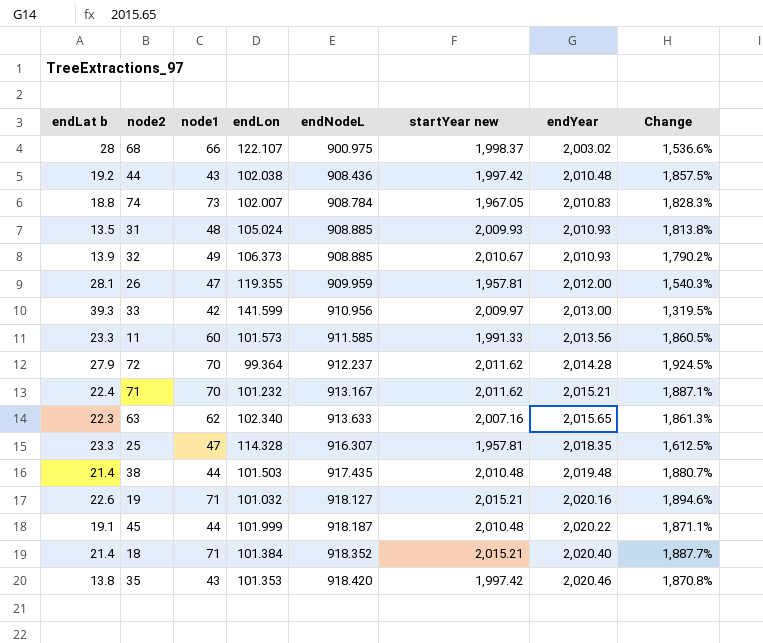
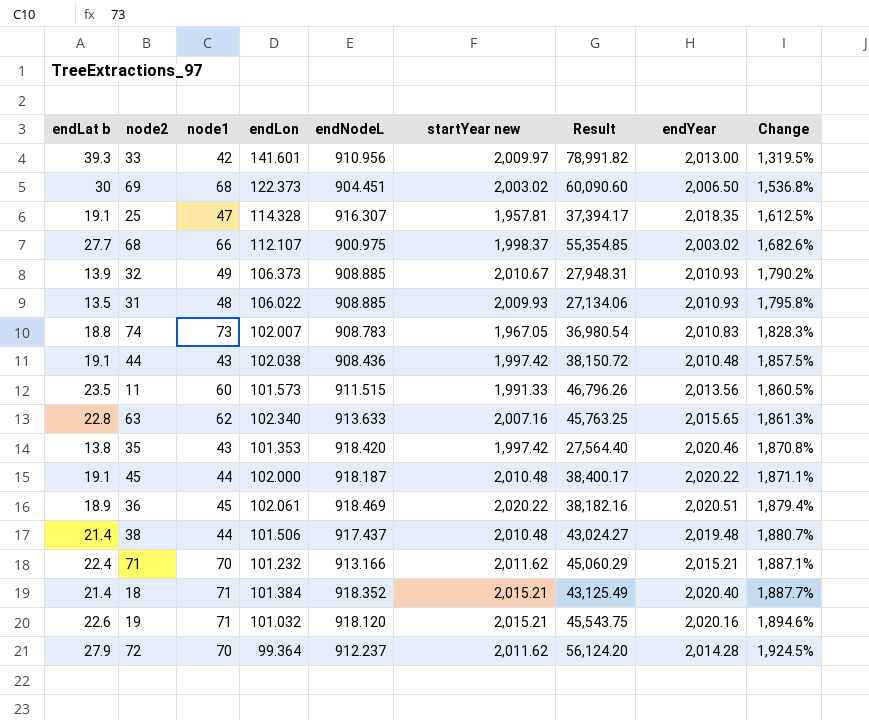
row order: endNodeL ascending -> Change ascending
column Result | formula: none -> [endLat b] * [startYear new]
row 26: 28.1 | 47 | 119.355 | 909.959 | 1,957.81 | 2,012.00 | 1,540.3% -> none
33 | endLon: 141.599 -> 141.601
row 69: none -> 30 | 68 | 122.373 | 904.451 | 2,003.02 | 60,090.60 | 2,006.50 | 1,536.8%
25 | endLat b: 23.3 -> 19.1
68 | endLat b: 28 -> 27.7
68 | endLon: 122.107 -> 112.107
68 | Change: 1,536.6% -> 1,682.6%
31 | endLon: 105.024 -> 106.022
31 | Change: 1,813.8% -> 1,795.8%
74 | endNodeL: 908.784 -> 908.783
44 | endLat b: 19.2 -> 19.1
11 | endLat b: 23.3 -> 23.5
11 | endNodeL: 911.585 -> 911.515
63 | endLat b: 22.3 -> 22.8
45 | endLon: 101.999 -> 102.000
row 36: none -> 18.9 | 45 | 102.061 | 918.469 | 2,020.22 | 38,182.16 | 2,020.51 | 1,879.4%
38 | endLon: 101.503 -> 101.506
38 | endNodeL: 917.435 -> 917.437
71 | endNodeL: 913.167 -> 913.166
19 | endNodeL: 918.127 -> 918.120

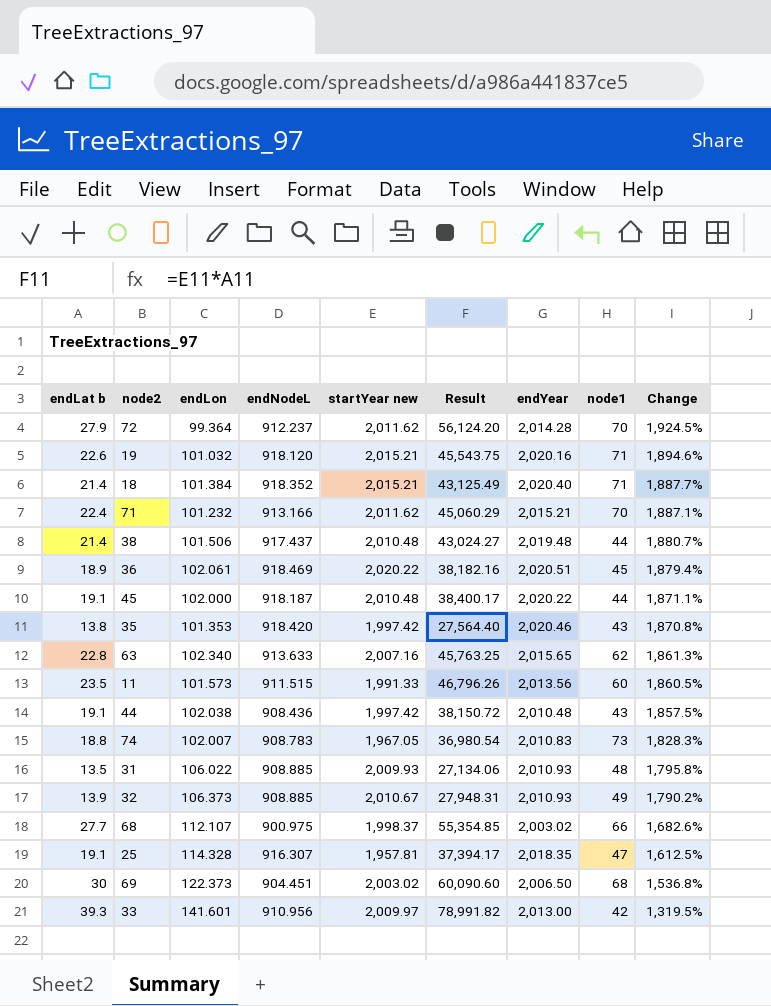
row order: Change ascending -> Change descending
column node1 | position: 3 -> 8

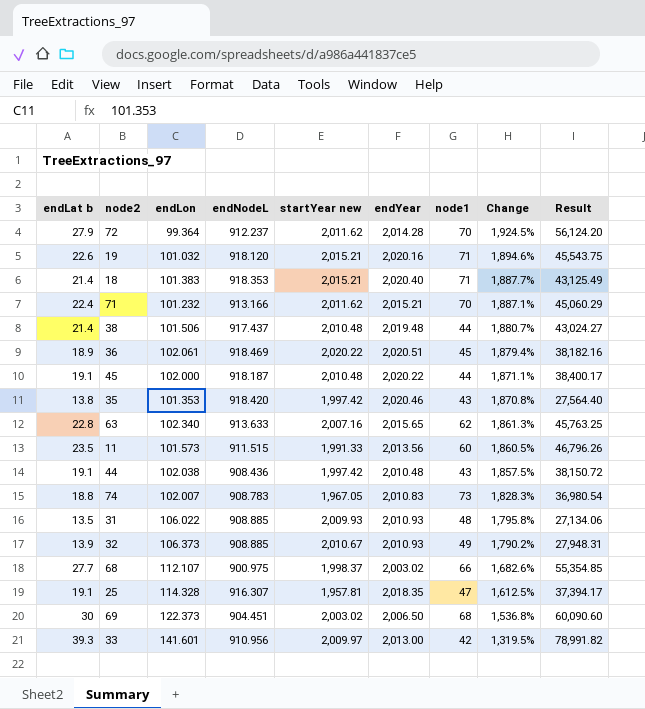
column Result | position: 6 -> 9
18 | endLon: 101.384 -> 101.383
18 | endNodeL: 918.352 -> 918.353

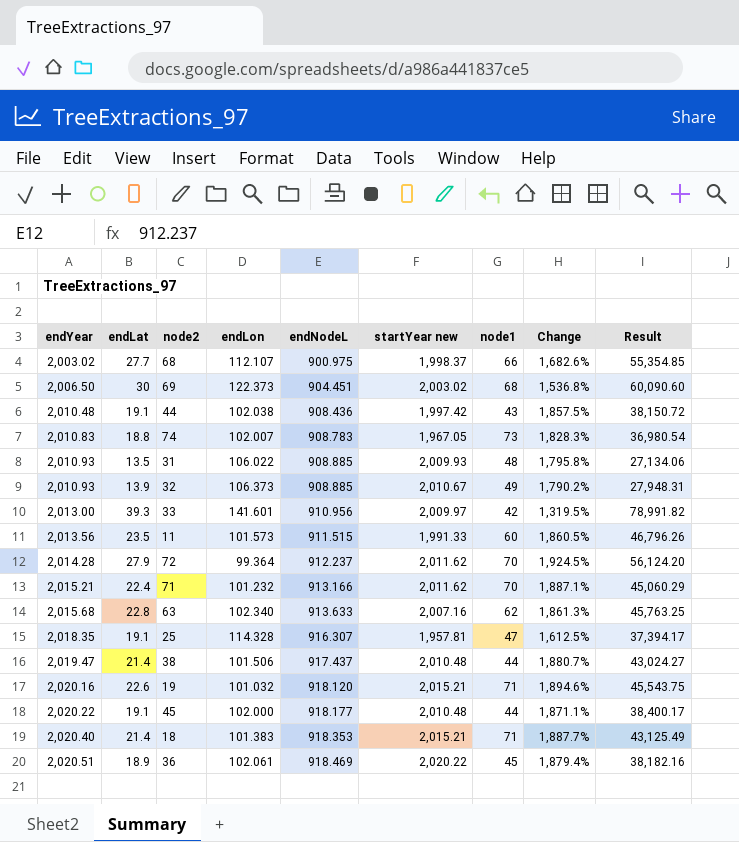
row order: Change descending -> endYear ascending
column endYear | position: 6 -> 1
column name: endLat b -> endLat
row 35: 13.8 | 101.353 | 918.420 | 1,997.42 | 2,020.46 | 43 | 1,870.8% | 27,564.40 -> none
63 | endYear: 2,015.65 -> 2,015.68
38 | endYear: 2,019.48 -> 2,019.47
45 | endNodeL: 918.187 -> 918.177

